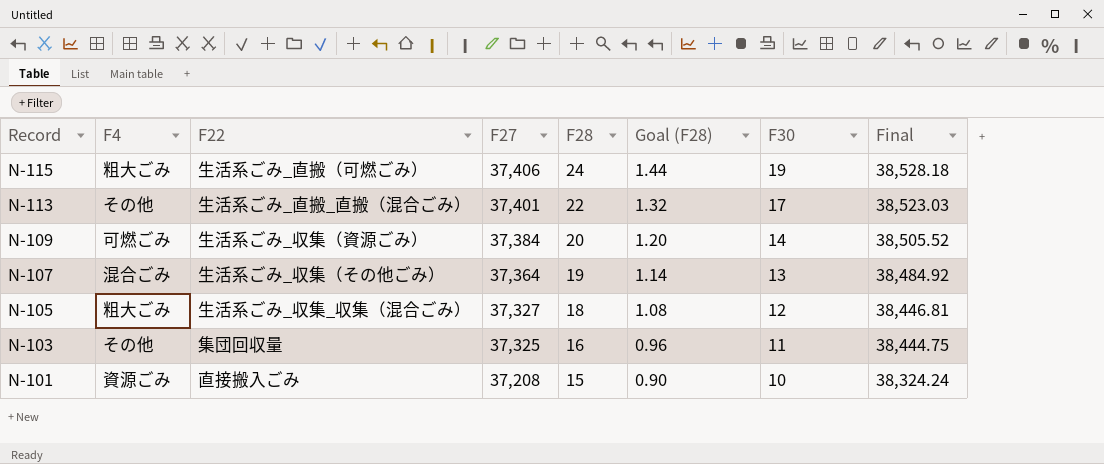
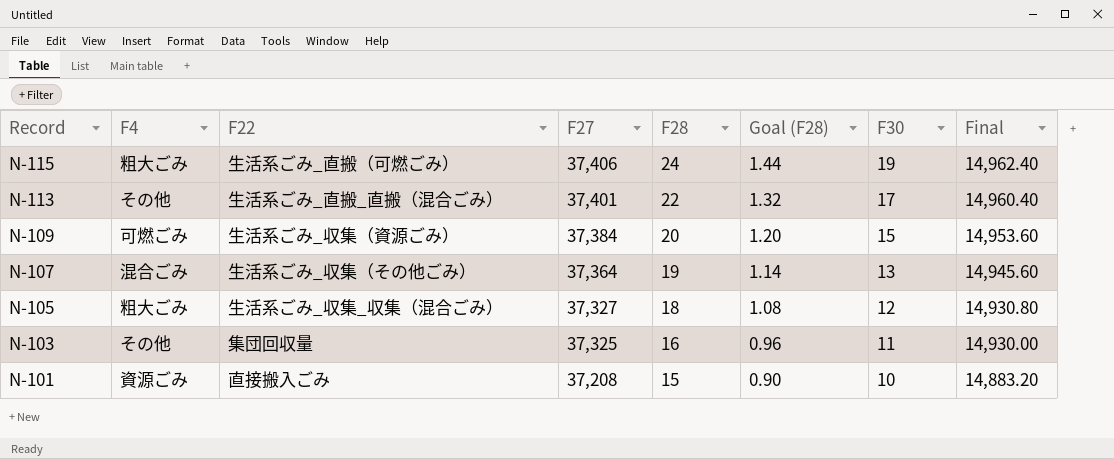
column Final | formula: [F27] * 1.03 -> [F27] * 0.4
N-109 | F30: 14 -> 15

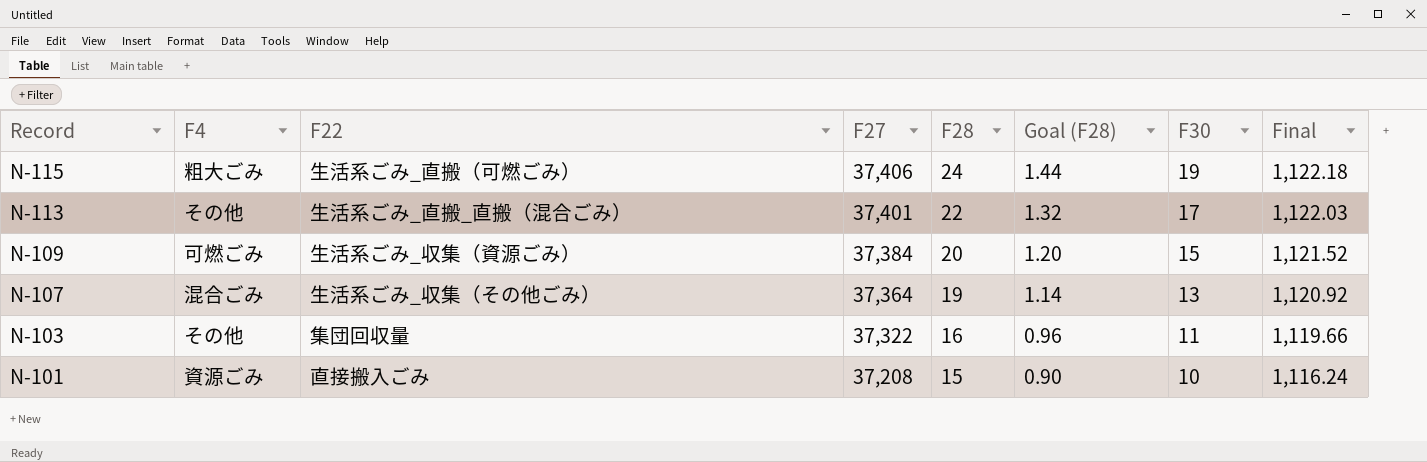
column Final | formula: [F27] * 0.4 -> [F27] * 0.03
row N-105: 粗大ごみ | 生活系ごみ_収集_収集（混合ごみ） | 37,327 | 18 | 1.08 | 12 | 14,930.80 -> none
N-103 | F27: 37,325 -> 37,322

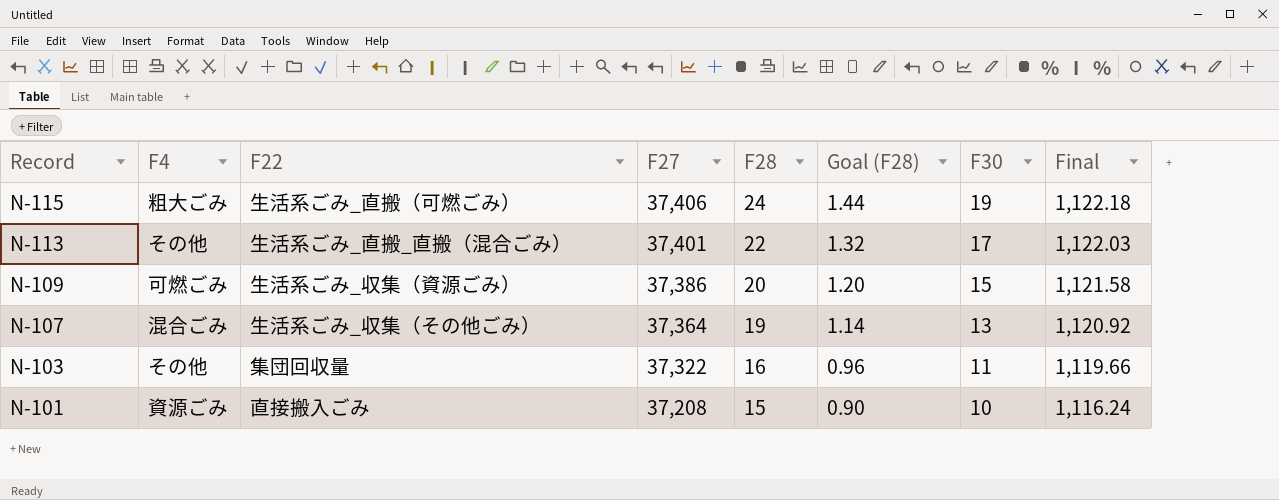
N-109 | F27: 37,384 -> 37,386
N-109 | Final: 1,121.52 -> 1,121.58

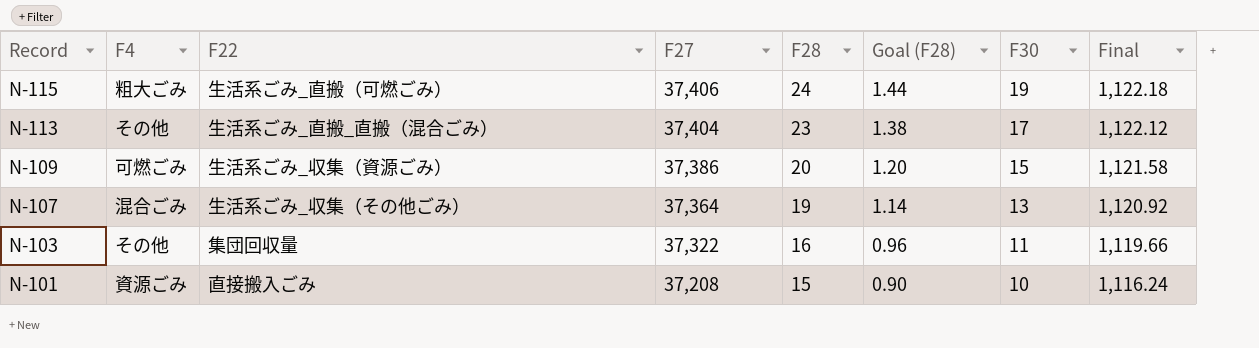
N-113 | F27: 37,401 -> 37,404
N-113 | F28: 22 -> 23
N-113 | Goal (F28): 1.32 -> 1.38
N-113 | Final: 1,122.03 -> 1,122.12

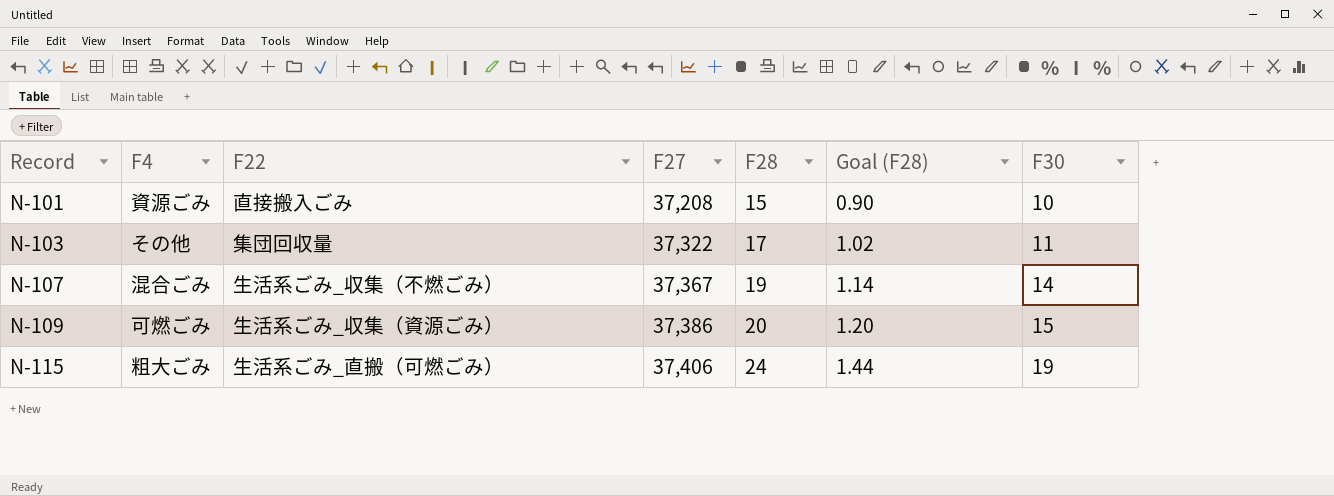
row order: Record descending -> Record ascending
column Final | formula: [F27] * 0.03 -> none
row N-113: その他 | 生活系ごみ_直搬_直搬（混合ごみ） | 37,404 | 23 | 1.38 | 17 | 1,122.12 -> none
N-103 | F28: 16 -> 17
N-103 | Goal (F28): 0.96 -> 1.02
N-107 | F22: 生活系ごみ_収集（その他ごみ） -> 生活系ごみ_収集（不燃ごみ）
N-107 | F27: 37,364 -> 37,367
N-107 | F30: 13 -> 14

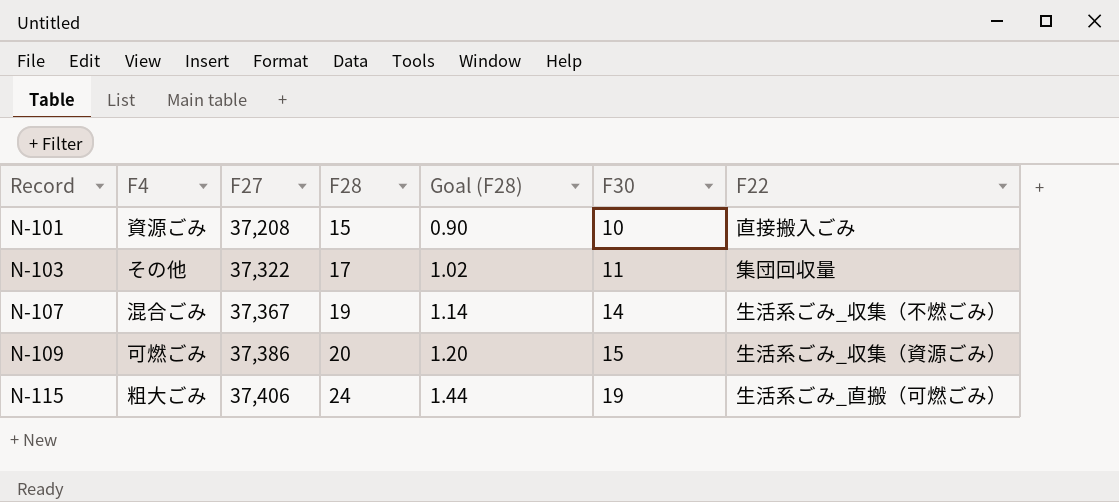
column F22 | position: 3 -> 7

